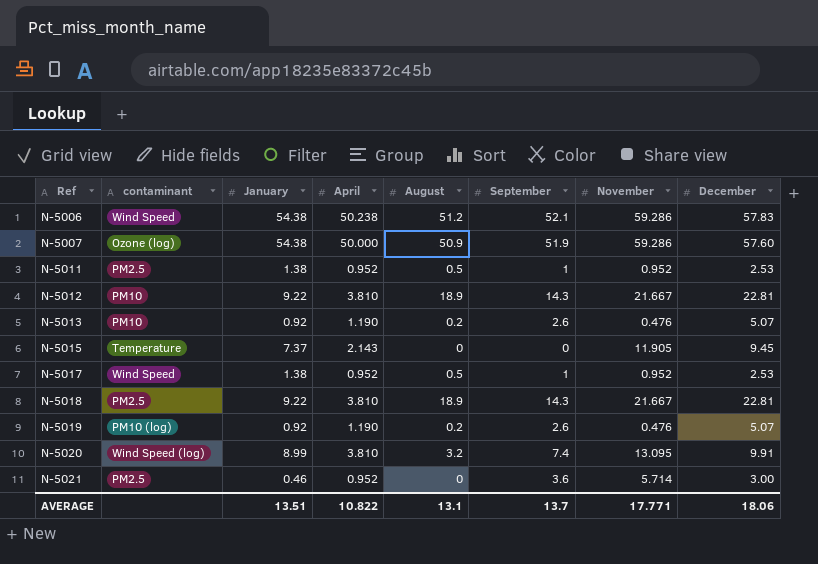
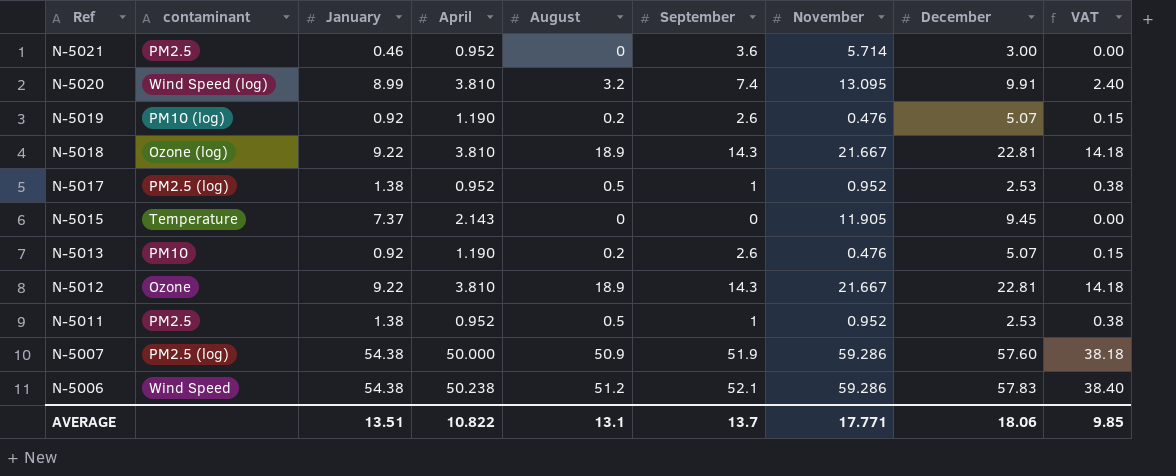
row order: Ref ascending -> Ref descending
column VAT | formula: none -> [August] * 0.75
N-5018 | contaminant: PM2.5 -> Ozone (log)
N-5017 | contaminant: Wind Speed -> PM2.5 (log)
N-5012 | contaminant: PM10 -> Ozone
N-5007 | contaminant: Ozone (log) -> PM2.5 (log)

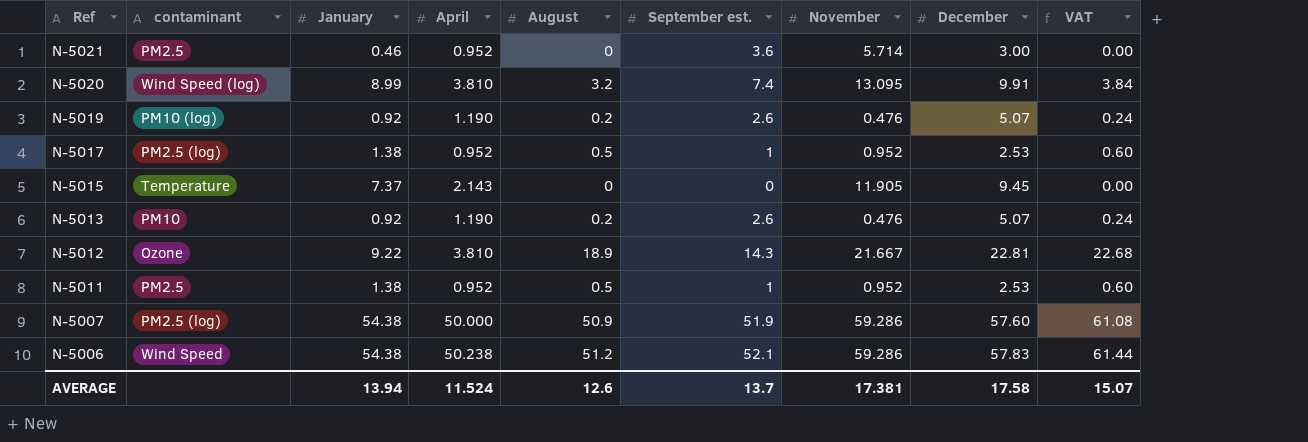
column name: September -> September est.
column VAT | formula: [August] * 0.75 -> [August] * 1.2
row N-5018: Ozone (log) | 9.22 | 3.810 | 18.9 | 14.3 | 21.667 | 22.81 | 14.18 -> none
AVERAGE | January: 13.51 -> 13.94
AVERAGE | April: 10.822 -> 11.524
AVERAGE | August: 13.1 -> 12.6
AVERAGE | November: 17.771 -> 17.381
AVERAGE | December: 18.06 -> 17.58
AVERAGE | VAT: 9.85 -> 15.07

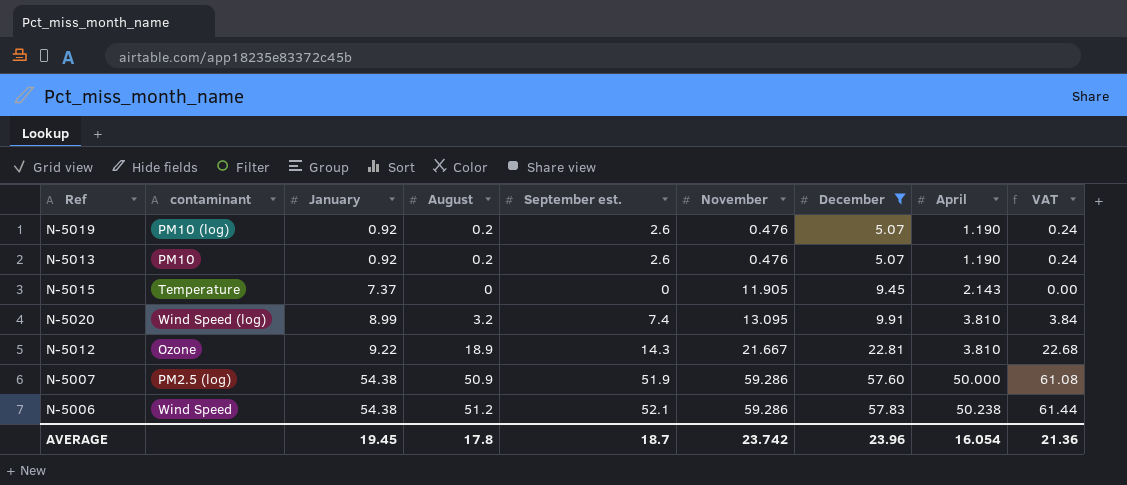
filter: none -> December >= 5.07
row order: Ref descending -> January ascending
column April | position: 4 -> 8
AVERAGE | January: 13.94 -> 19.45
AVERAGE | August: 12.6 -> 17.8
AVERAGE | September est.: 13.7 -> 18.7
AVERAGE | November: 17.381 -> 23.742
AVERAGE | December: 17.58 -> 23.96
AVERAGE | April: 11.524 -> 16.054
AVERAGE | VAT: 15.07 -> 21.36

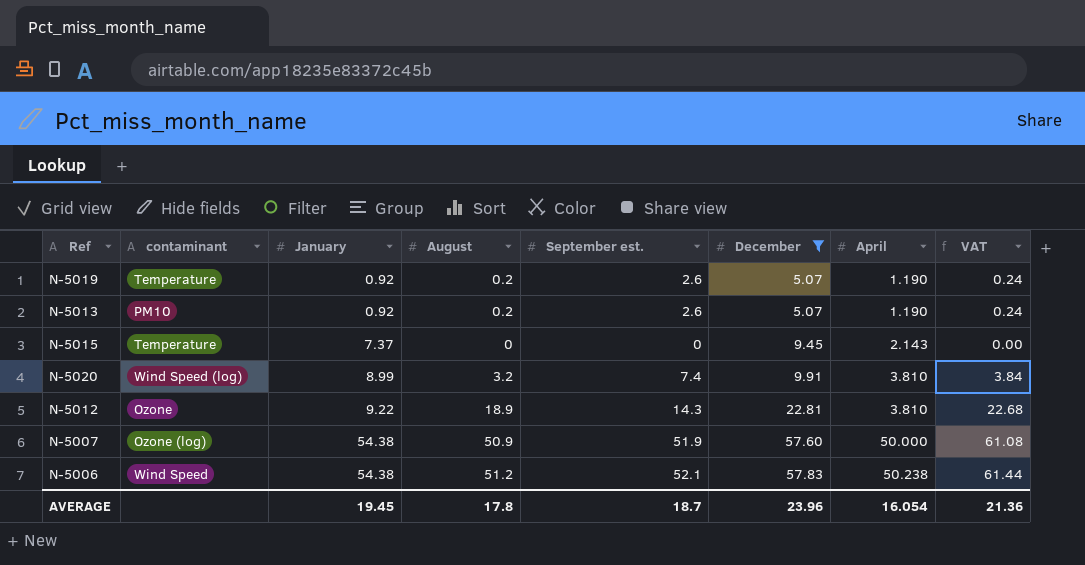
column November | position: 6 -> none
N-5019 | contaminant: PM10 (log) -> Temperature
N-5007 | contaminant: PM2.5 (log) -> Ozone (log)

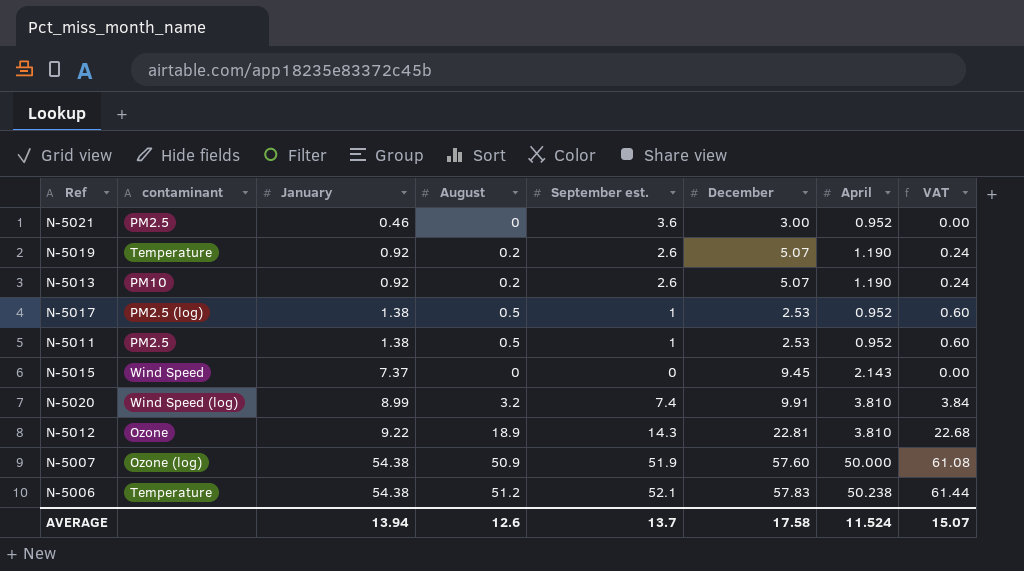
filter: December >= 5.07 -> none
N-5015 | contaminant: Temperature -> Wind Speed
N-5006 | contaminant: Wind Speed -> Temperature
AVERAGE | January: 19.45 -> 13.94
AVERAGE | August: 17.8 -> 12.6
AVERAGE | September est.: 18.7 -> 13.7
AVERAGE | December: 23.96 -> 17.58
AVERAGE | April: 16.054 -> 11.524
AVERAGE | VAT: 21.36 -> 15.07

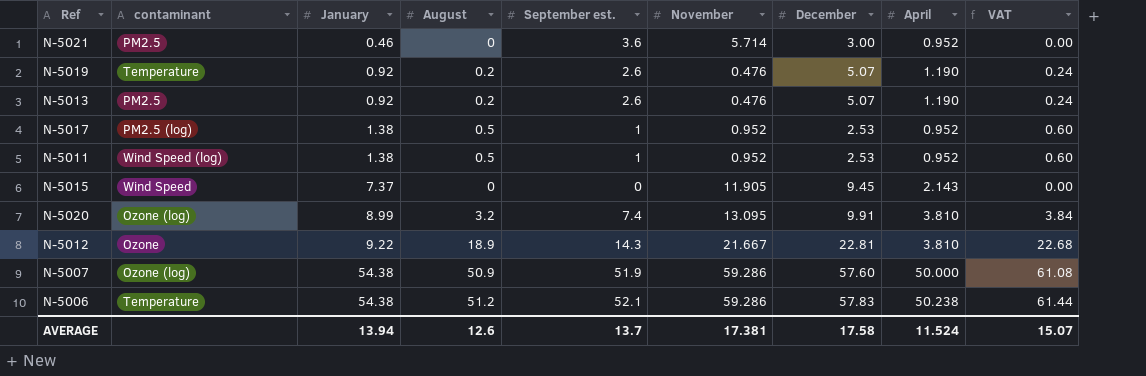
column November | position: none -> 6
N-5013 | contaminant: PM10 -> PM2.5
N-5011 | contaminant: PM2.5 -> Wind Speed (log)
N-5020 | contaminant: Wind Speed (log) -> Ozone (log)

